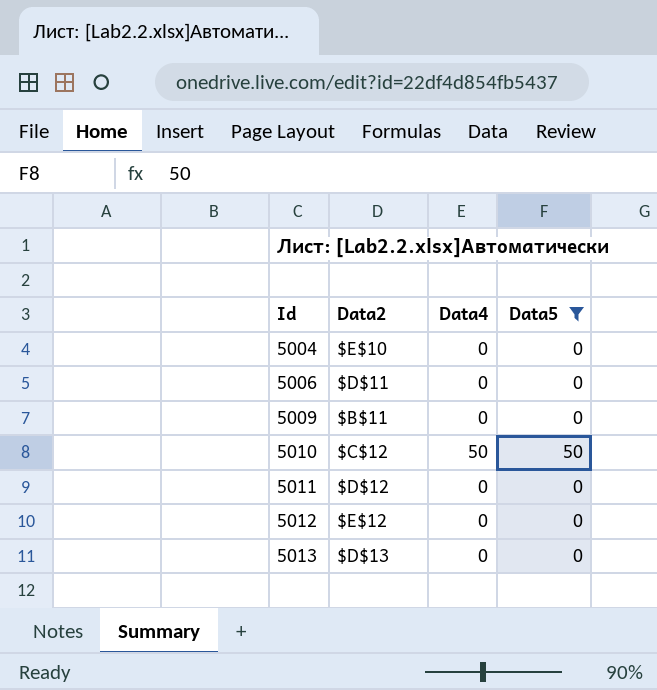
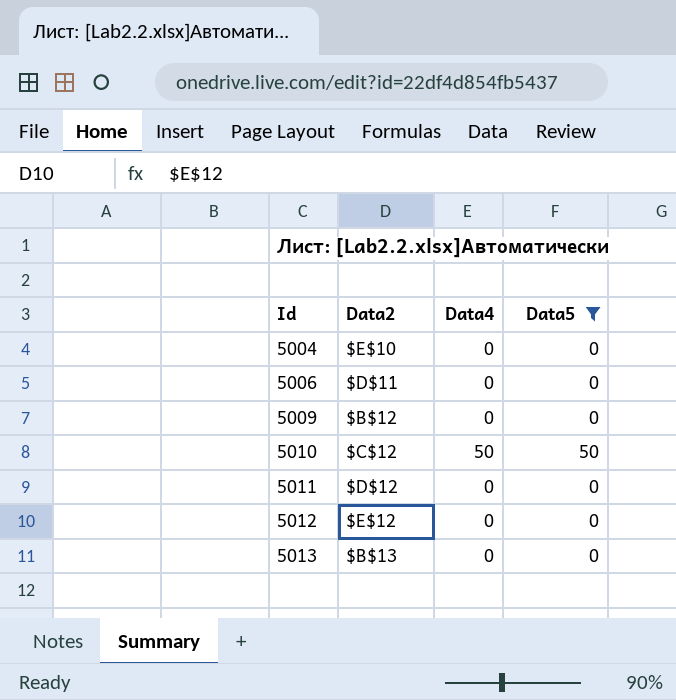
5009 | Data2: $B$11 -> $B$12
5013 | Data2: $D$13 -> $B$13

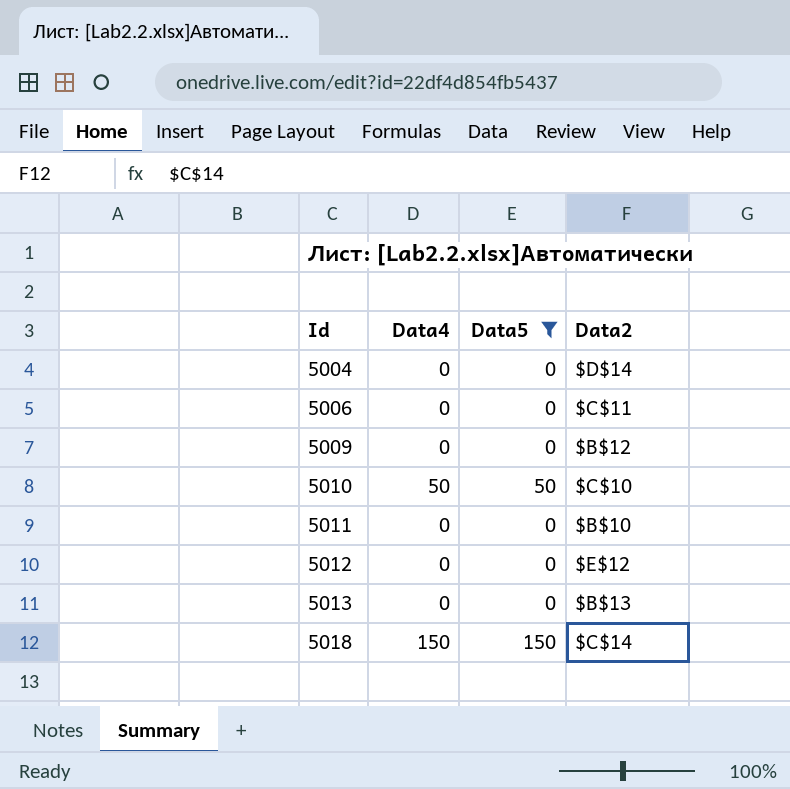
column Data2 | position: 2 -> 4
5004 | Data2: $E$10 -> $D$14
5006 | Data2: $D$11 -> $C$11
5010 | Data2: $C$12 -> $C$10
5011 | Data2: $D$12 -> $B$10
row 5018: none -> 150 | 150 | $C$14

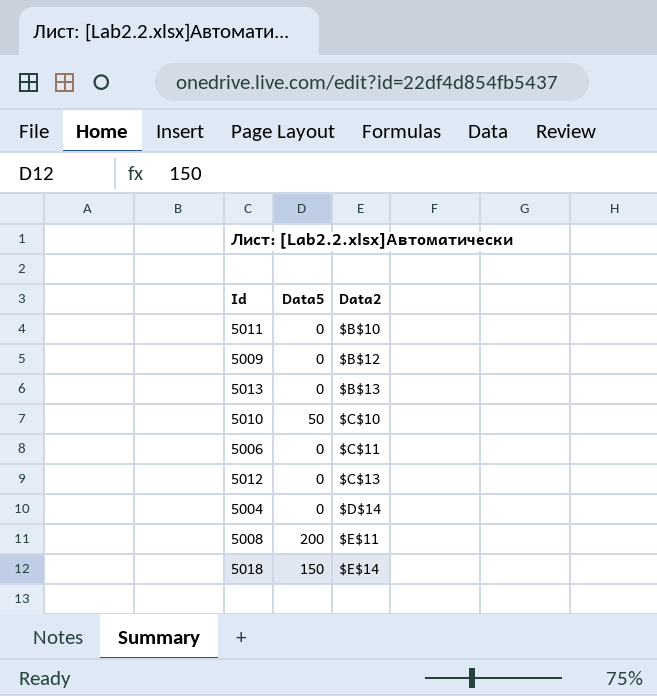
filter: Data5 != 200 -> none
row order: Id ascending -> Data2 ascending
column Data4 | position: 2 -> none
5012 | Data2: $E$12 -> $C$13
5018 | Data2: $C$14 -> $E$14

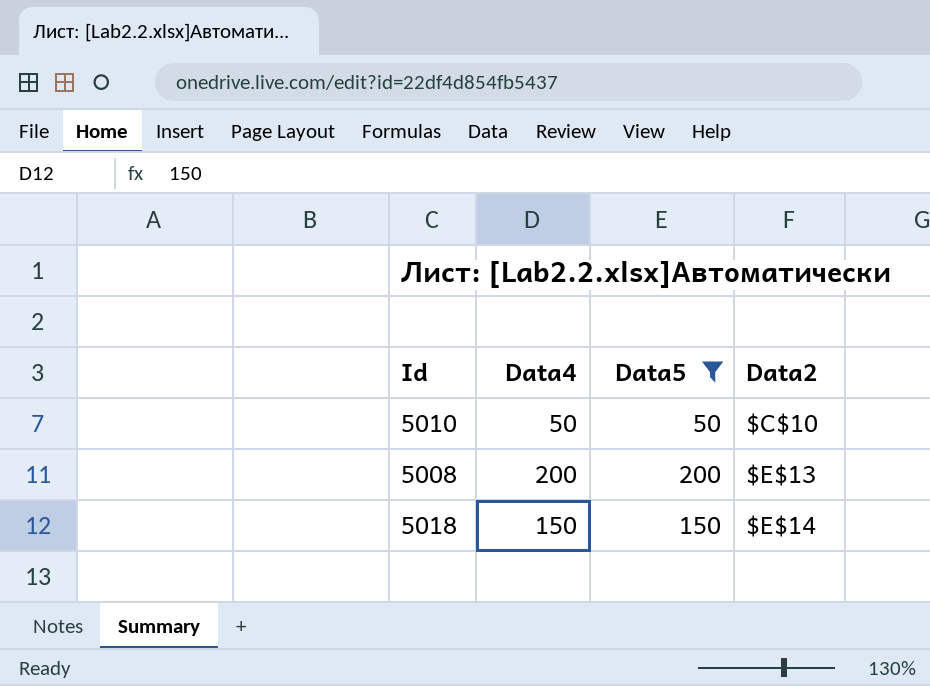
filter: none -> Data5 != 0
column Data4 | position: none -> 2
5008 | Data2: $E$11 -> $E$13

